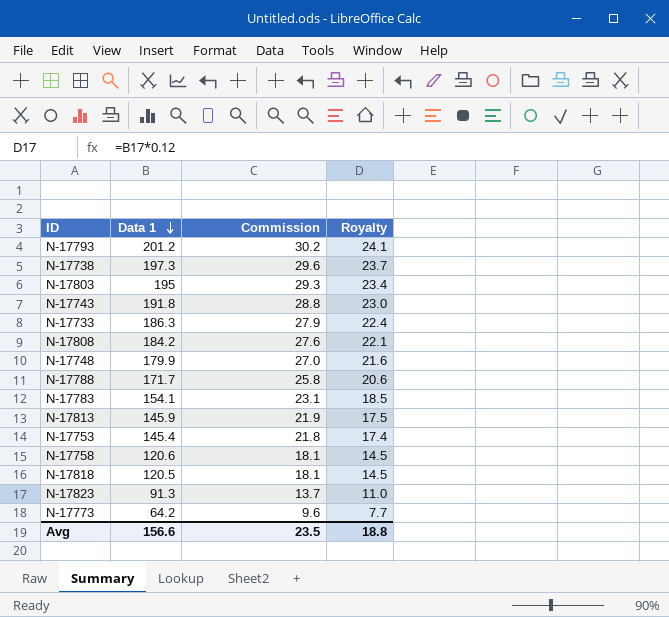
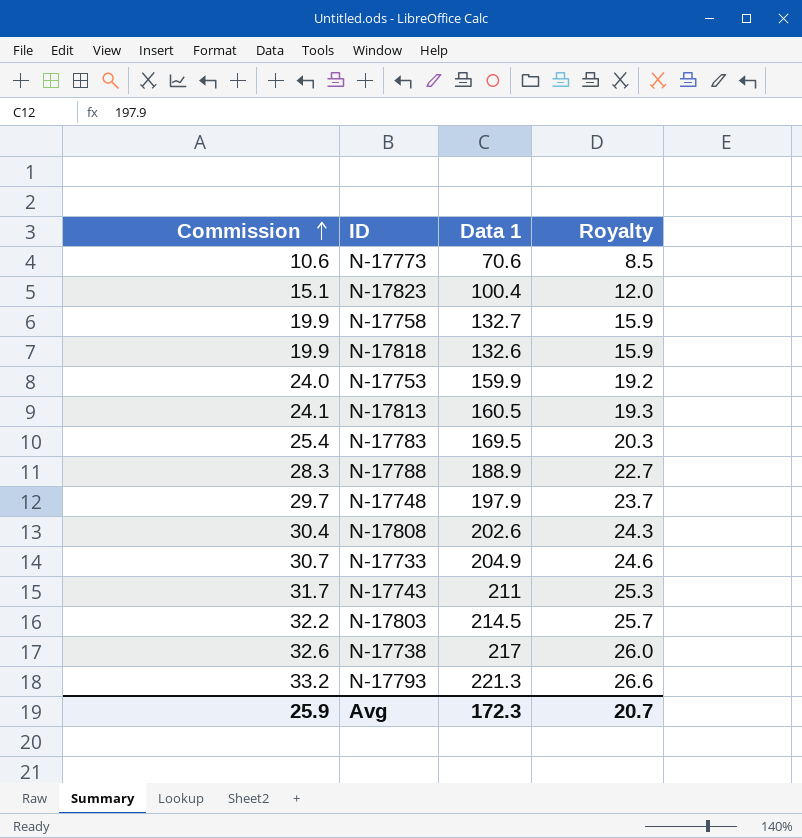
row order: Data 1 descending -> Commission ascending
column Commission | position: 3 -> 1
N-17773 | Commission: 9.6 -> 10.6
N-17773 | Data 1: 64.2 -> 70.6
N-17773 | Royalty: 7.7 -> 8.5
N-17823 | Commission: 13.7 -> 15.1
N-17823 | Data 1: 91.3 -> 100.4
N-17823 | Royalty: 11.0 -> 12.0
N-17758 | Commission: 18.1 -> 19.9
N-17758 | Data 1: 120.6 -> 132.7
N-17758 | Royalty: 14.5 -> 15.9
N-17818 | Commission: 18.1 -> 19.9
N-17818 | Data 1: 120.5 -> 132.6
N-17818 | Royalty: 14.5 -> 15.9
N-17753 | Commission: 21.8 -> 24.0
N-17753 | Data 1: 145.4 -> 159.9
N-17753 | Royalty: 17.4 -> 19.2
N-17813 | Commission: 21.9 -> 24.1
N-17813 | Data 1: 145.9 -> 160.5
N-17813 | Royalty: 17.5 -> 19.3
N-17783 | Commission: 23.1 -> 25.4
N-17783 | Data 1: 154.1 -> 169.5
N-17783 | Royalty: 18.5 -> 20.3
N-17788 | Commission: 25.8 -> 28.3
N-17788 | Data 1: 171.7 -> 188.9
N-17788 | Royalty: 20.6 -> 22.7
N-17748 | Commission: 27.0 -> 29.7
N-17748 | Data 1: 179.9 -> 197.9
N-17748 | Royalty: 21.6 -> 23.7
N-17808 | Commission: 27.6 -> 30.4
N-17808 | Data 1: 184.2 -> 202.6
N-17808 | Royalty: 22.1 -> 24.3
N-17733 | Commission: 27.9 -> 30.7
N-17733 | Data 1: 186.3 -> 204.9
N-17733 | Royalty: 22.4 -> 24.6
N-17743 | Commission: 28.8 -> 31.7
N-17743 | Data 1: 191.8 -> 211
N-17743 | Royalty: 23.0 -> 25.3
N-17803 | Commission: 29.3 -> 32.2
N-17803 | Data 1: 195 -> 214.5
N-17803 | Royalty: 23.4 -> 25.7
N-17738 | Commission: 29.6 -> 32.6
N-17738 | Data 1: 197.3 -> 217
N-17738 | Royalty: 23.7 -> 26.0
N-17793 | Commission: 30.2 -> 33.2
N-17793 | Data 1: 201.2 -> 221.3
N-17793 | Royalty: 24.1 -> 26.6
Avg | Commission: 23.5 -> 25.9
Avg | Data 1: 156.6 -> 172.3
Avg | Royalty: 18.8 -> 20.7

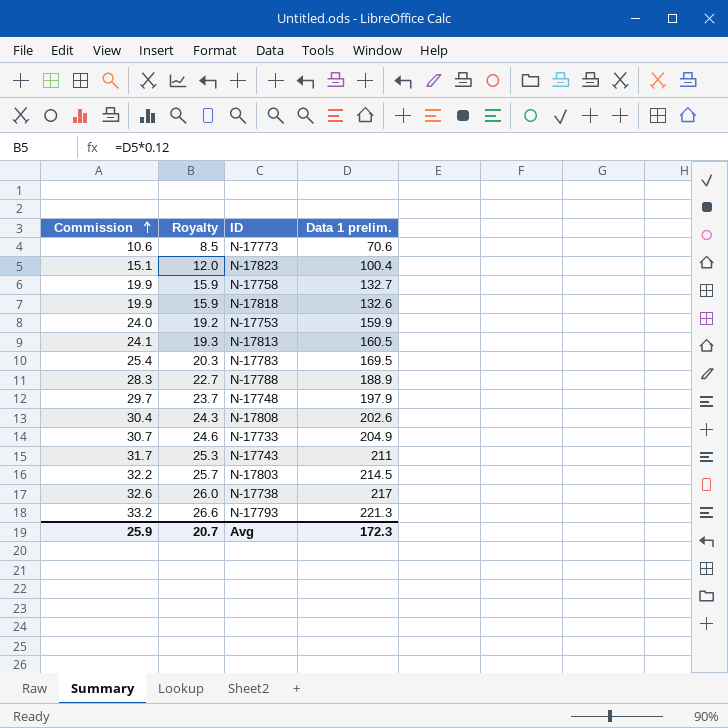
column Royalty | position: 4 -> 2
column name: Data 1 -> Data 1 prelim.

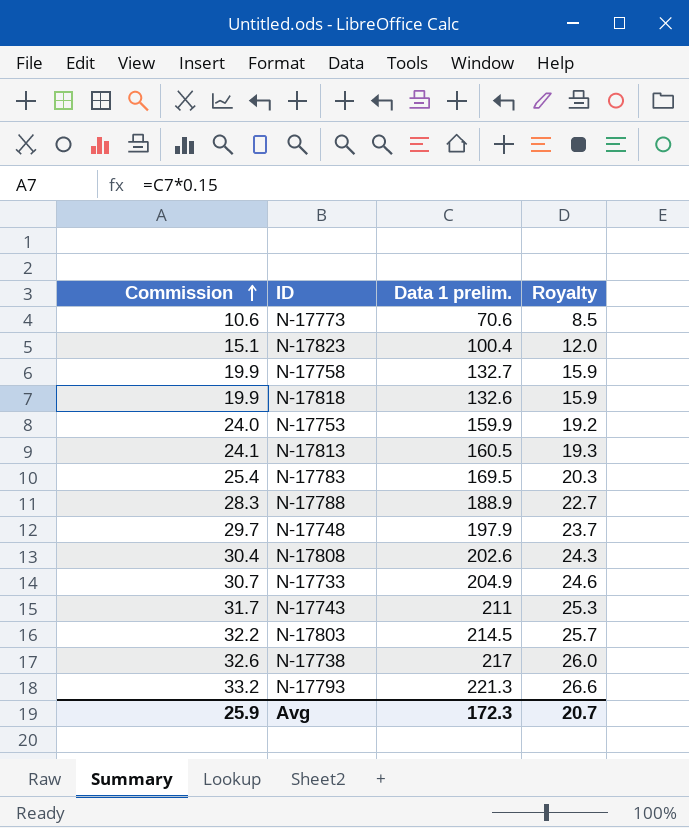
column Royalty | position: 2 -> 4

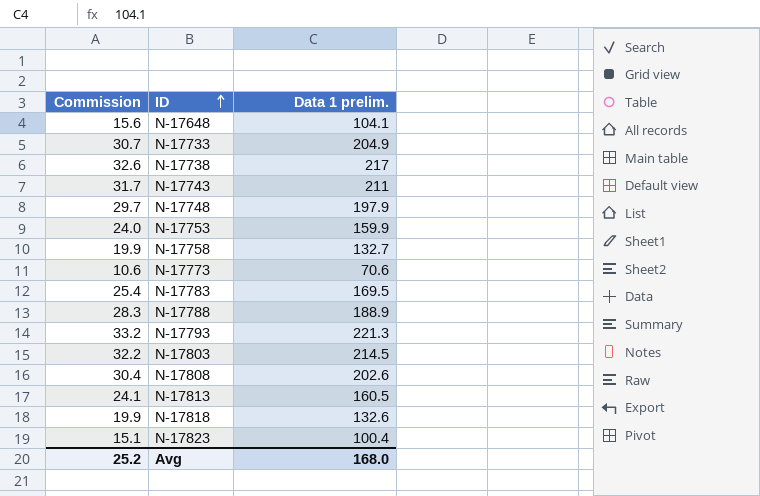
row order: Commission ascending -> ID ascending
column Royalty | formula: [Data 1 prelim.] * 0.12 -> none
row N-17648: none -> 15.6 | 104.1
Avg | Commission: 25.9 -> 25.2
Avg | Data 1 prelim.: 172.3 -> 168.0

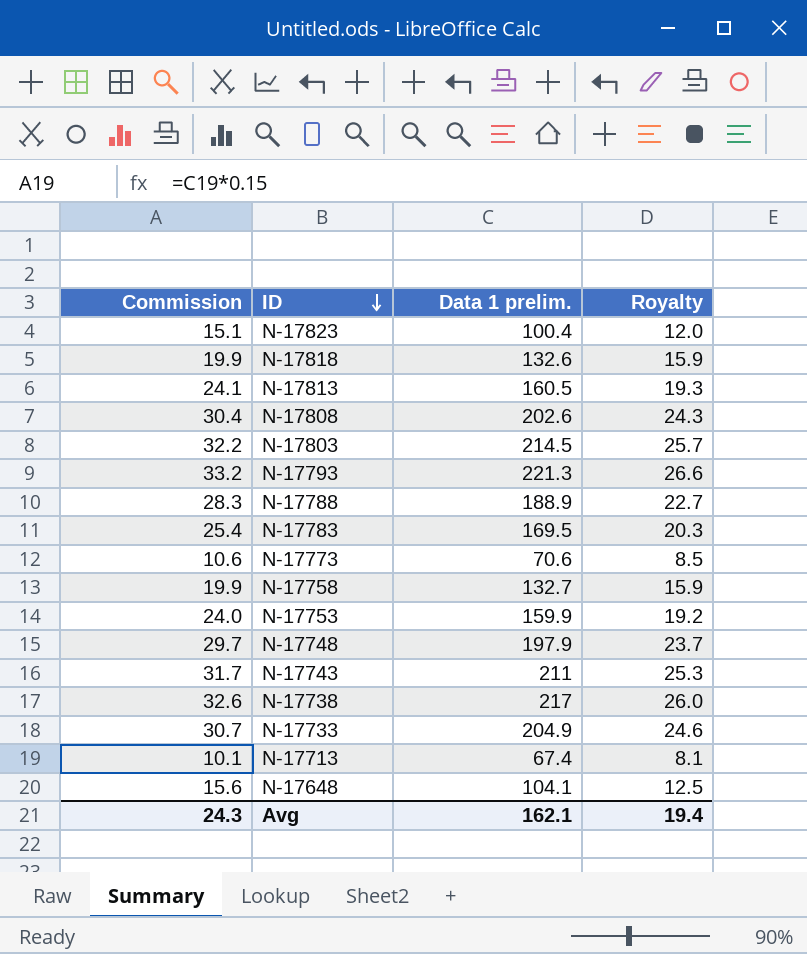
row order: ID ascending -> ID descending
column Royalty | formula: none -> [Data 1 prelim.] * 0.12
row N-17713: none -> 10.1 | 67.4 | 8.1
Avg | Commission: 25.2 -> 24.3
Avg | Data 1 prelim.: 168.0 -> 162.1

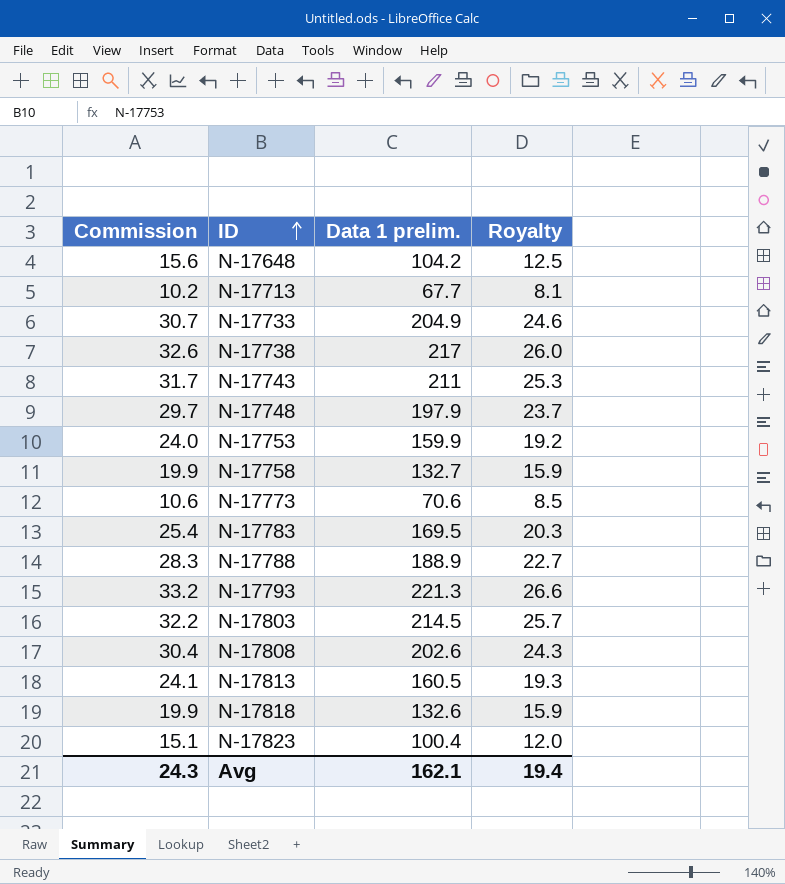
row order: ID descending -> ID ascending
N-17648 | Data 1 prelim.: 104.1 -> 104.2
N-17713 | Commission: 10.1 -> 10.2
N-17713 | Data 1 prelim.: 67.4 -> 67.7

